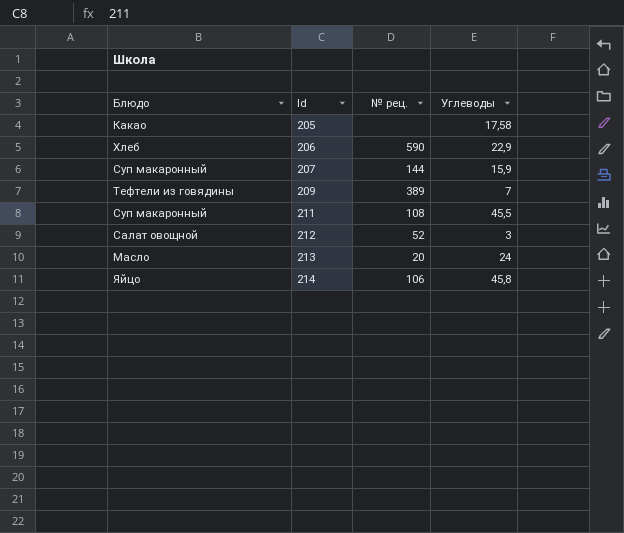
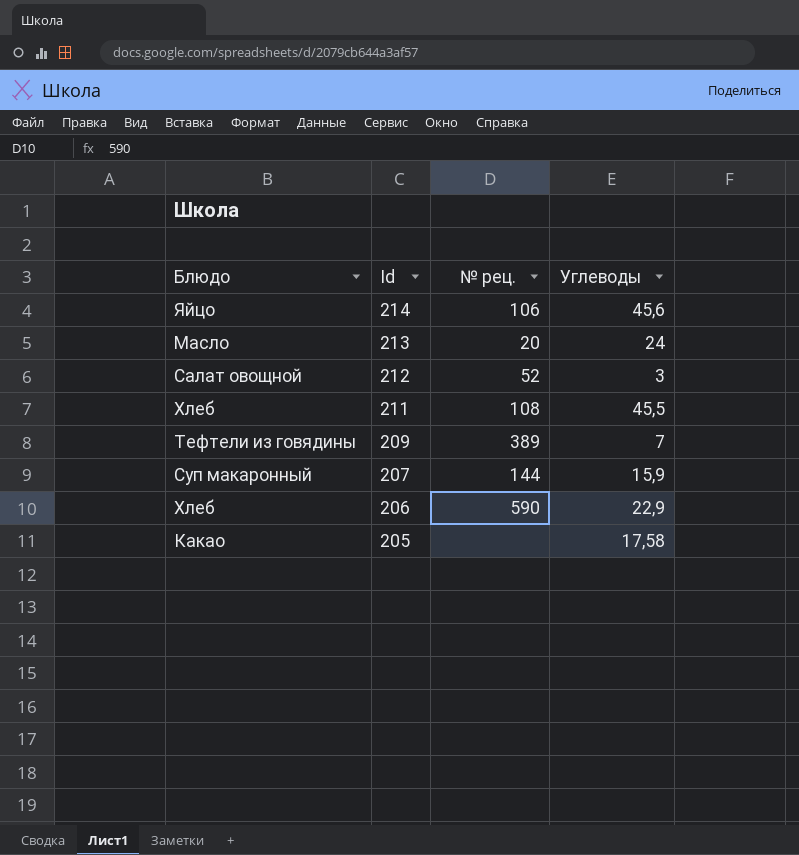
row order: Id ascending -> Id descending
214 | Углеводы: 45,8 -> 45,6
211 | Блюдо: Суп макаронный -> Хлеб

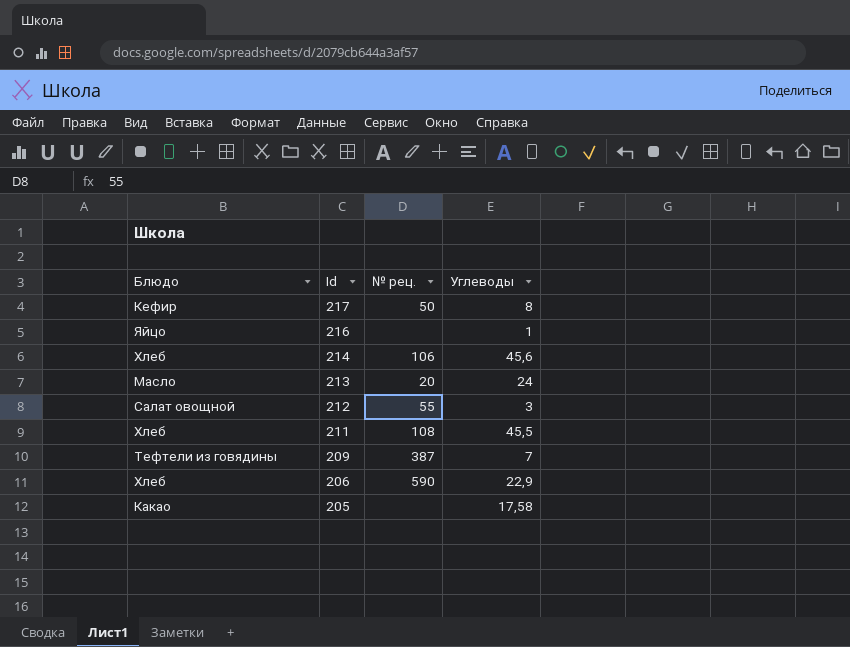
row 207: Суп макаронный | 144 | 15,9 -> none
row 217: none -> Кефир | 50 | 8
row 216: none -> Яйцо | none | 1
214 | Блюдо: Яйцо -> Хлеб
212 | № рец.: 52 -> 55
209 | № рец.: 389 -> 387

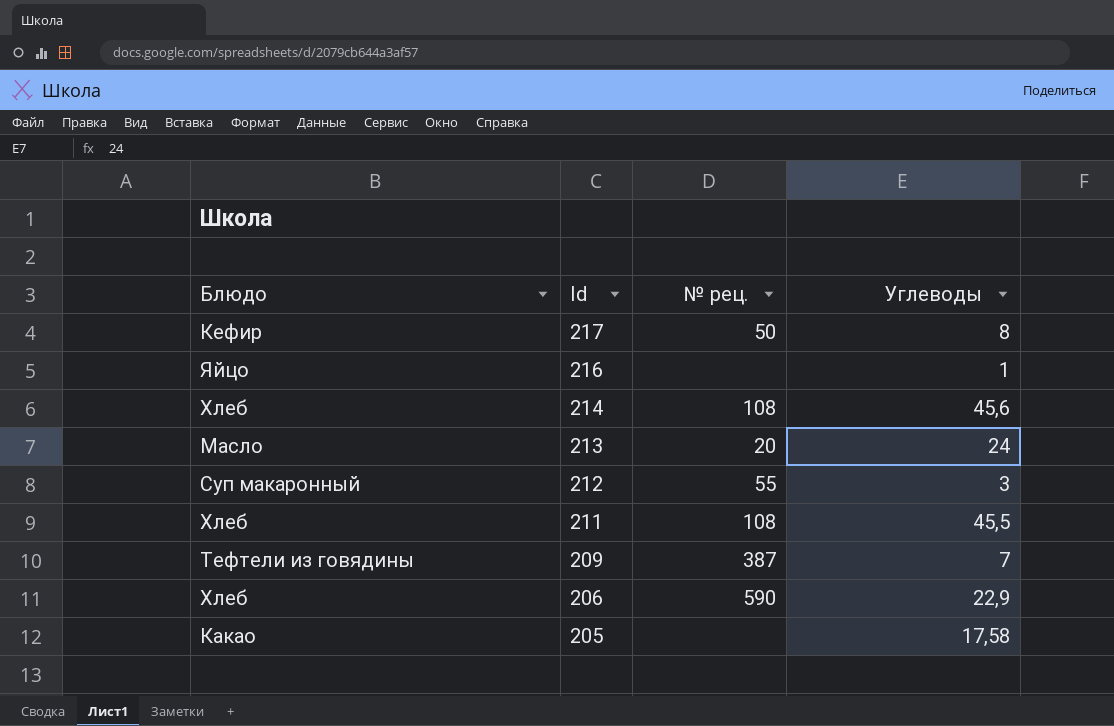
214 | № рец.: 106 -> 108
212 | Блюдо: Салат овощной -> Суп макаронный

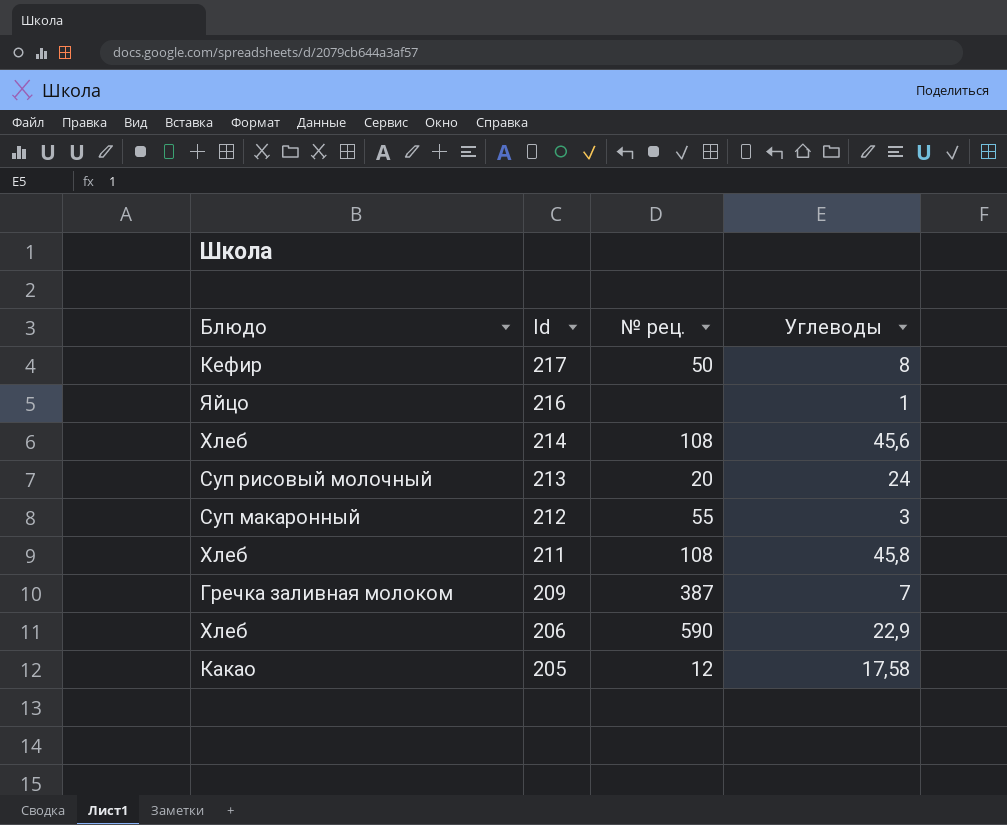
213 | Блюдо: Масло -> Суп рисовый молочный
211 | Углеводы: 45,5 -> 45,8
209 | Блюдо: Тефтели из говядины -> Гречка заливная молоком
205 | № рец.: none -> 12

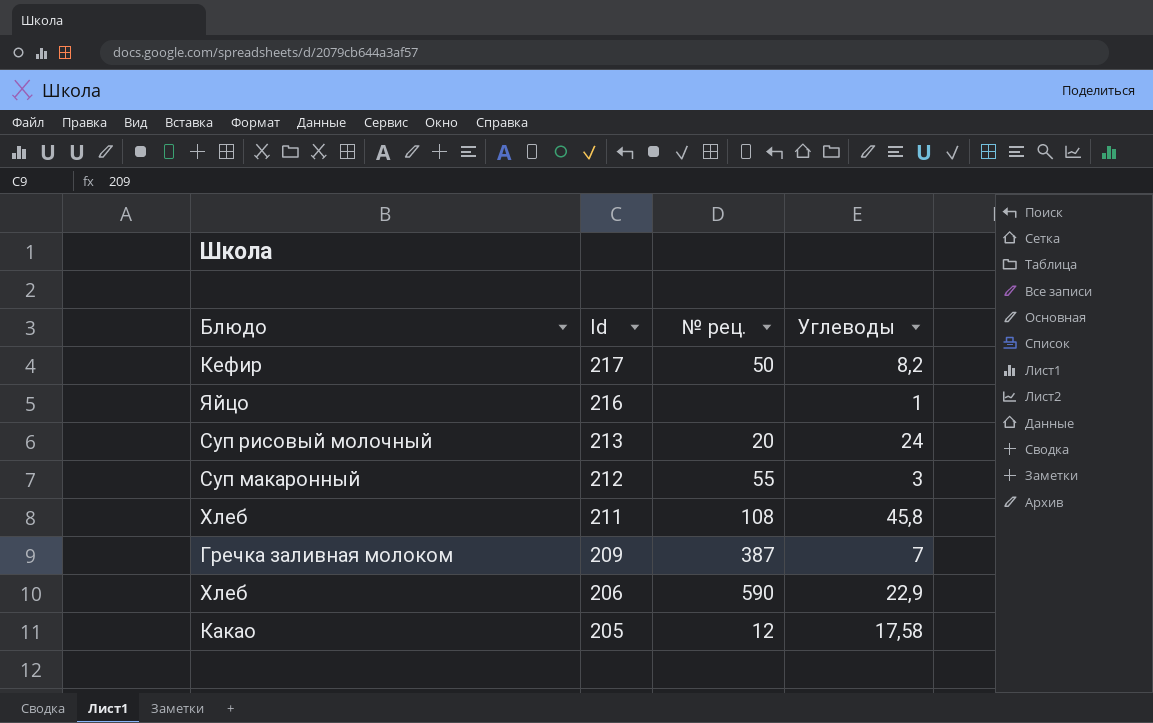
row 214: Хлеб | 108 | 45,6 -> none
217 | Углеводы: 8 -> 8,2

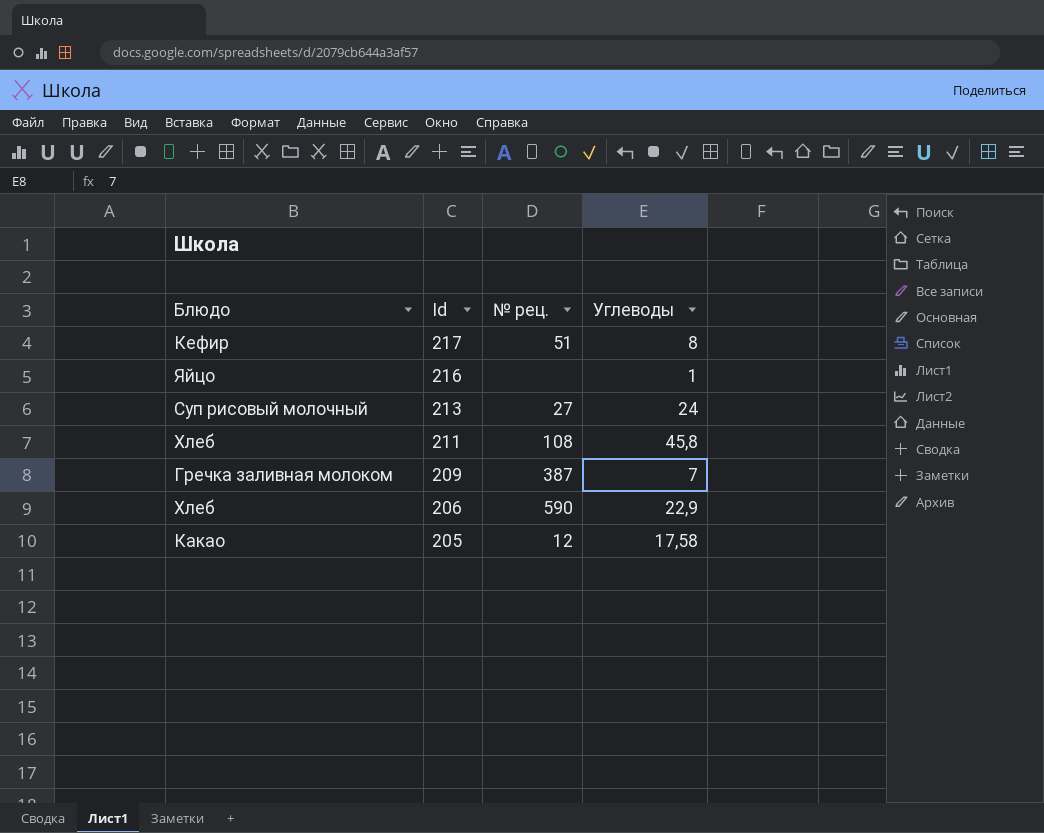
row 212: Суп макаронный | 55 | 3 -> none
217 | № рец.: 50 -> 51
217 | Углеводы: 8,2 -> 8
213 | № рец.: 20 -> 27

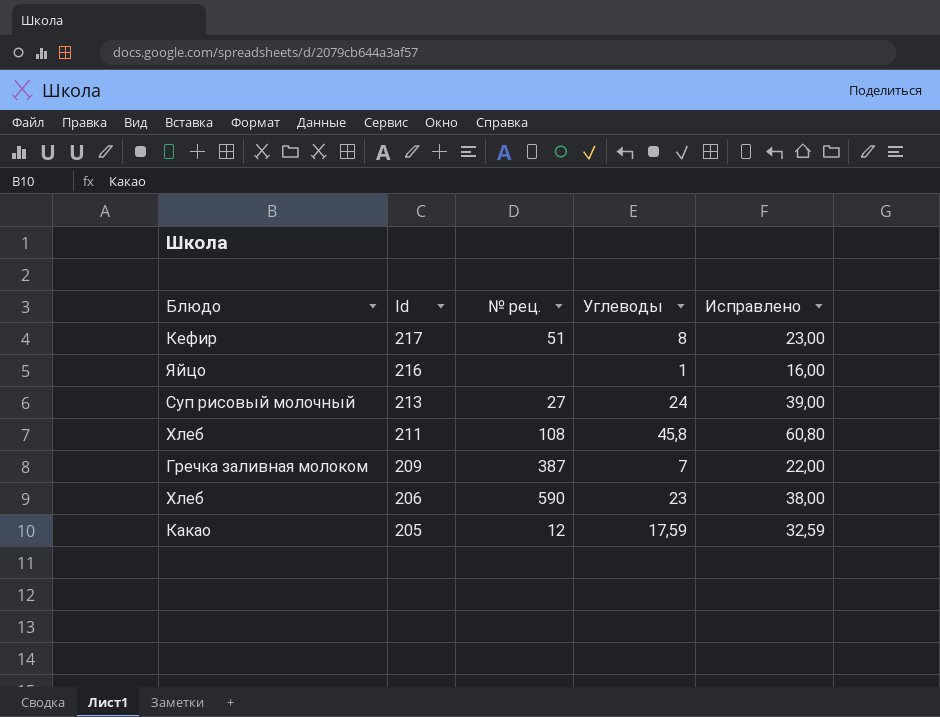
column Исправлено | formula: none -> [Углеводы] + 15
206 | Углеводы: 22,9 -> 23
205 | Углеводы: 17,58 -> 17,59

